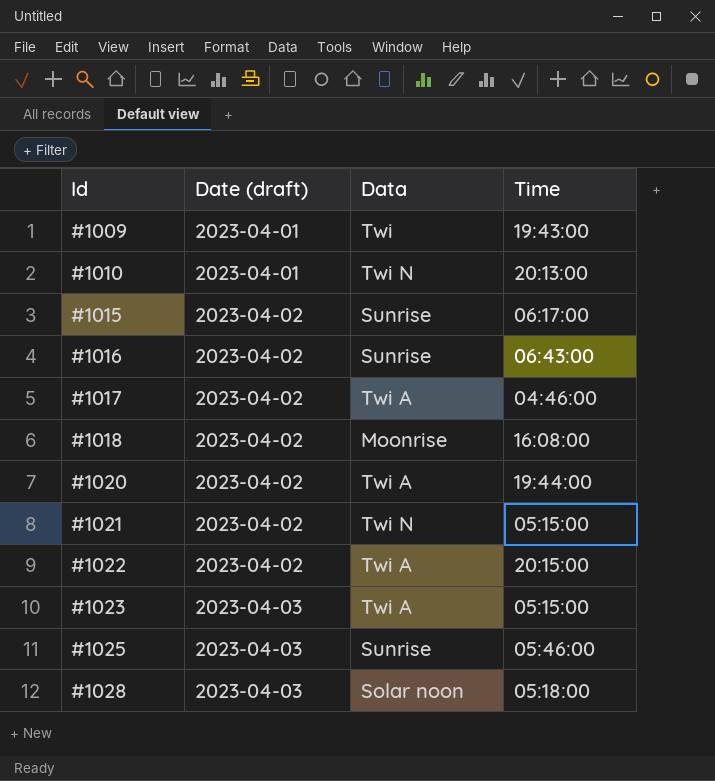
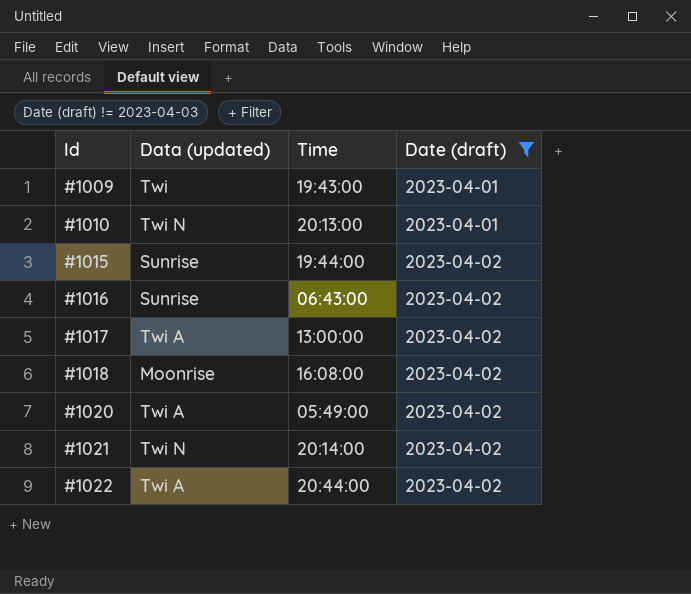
filter: none -> Date (draft) != 2023-04-03
column name: Data -> Data (updated)
column Date (draft) | position: 2 -> 4
#1015 | Time: 06:17:00 -> 19:44:00
#1017 | Time: 04:46:00 -> 13:00:00
#1020 | Time: 19:44:00 -> 05:49:00
#1021 | Time: 05:15:00 -> 20:14:00
#1022 | Time: 20:15:00 -> 20:44:00

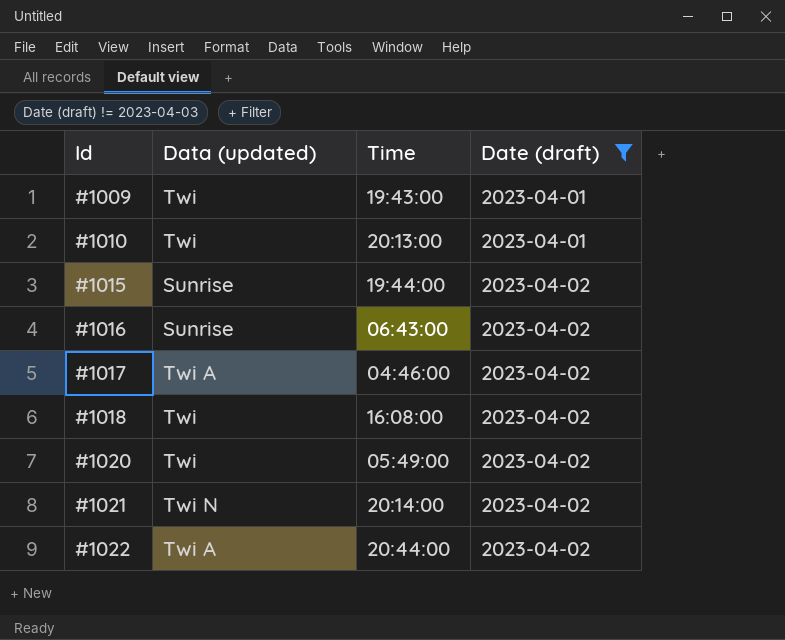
#1010 | Data (updated): Twi N -> Twi
#1017 | Time: 13:00:00 -> 04:46:00
#1018 | Data (updated): Moonrise -> Twi
#1020 | Data (updated): Twi A -> Twi

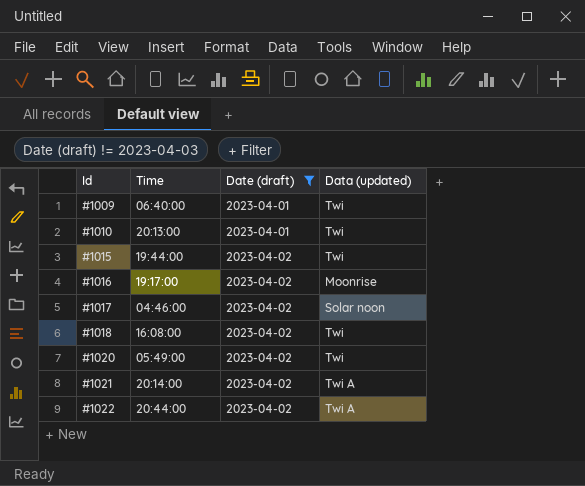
column Data (updated) | position: 2 -> 4
#1009 | Time: 19:43:00 -> 06:40:00
#1015 | Data (updated): Sunrise -> Twi
#1016 | Time: 06:43:00 -> 19:17:00
#1016 | Data (updated): Sunrise -> Moonrise
#1017 | Data (updated): Twi A -> Solar noon
#1021 | Data (updated): Twi N -> Twi A

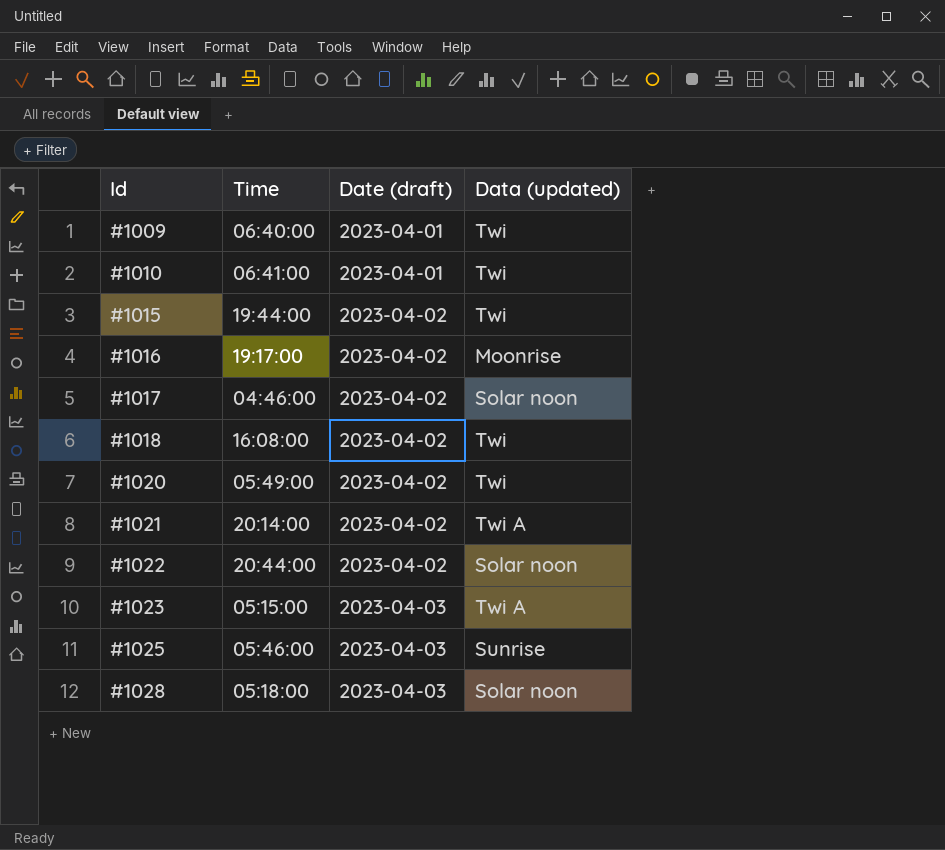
filter: Date (draft) != 2023-04-03 -> none
#1010 | Time: 20:13:00 -> 06:41:00
#1022 | Data (updated): Twi A -> Solar noon

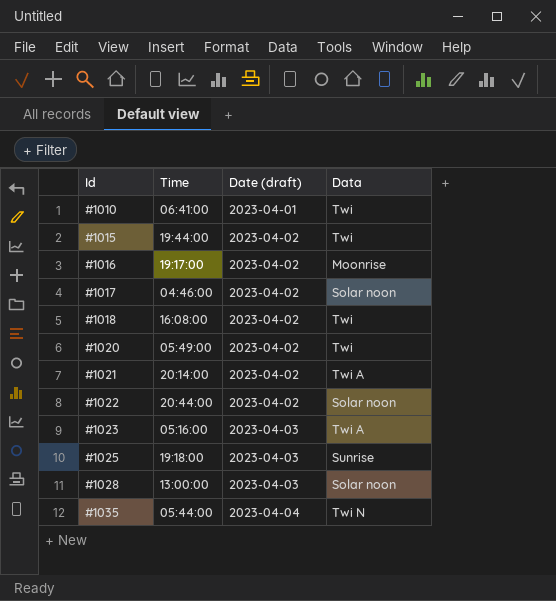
column name: Data (updated) -> Data
row #1009: 06:40:00 | 2023-04-01 | Twi -> none
#1023 | Time: 05:15:00 -> 05:16:00
#1025 | Time: 05:46:00 -> 19:18:00
#1028 | Time: 05:18:00 -> 13:00:00
row #1035: none -> 05:44:00 | 2023-04-04 | Twi N

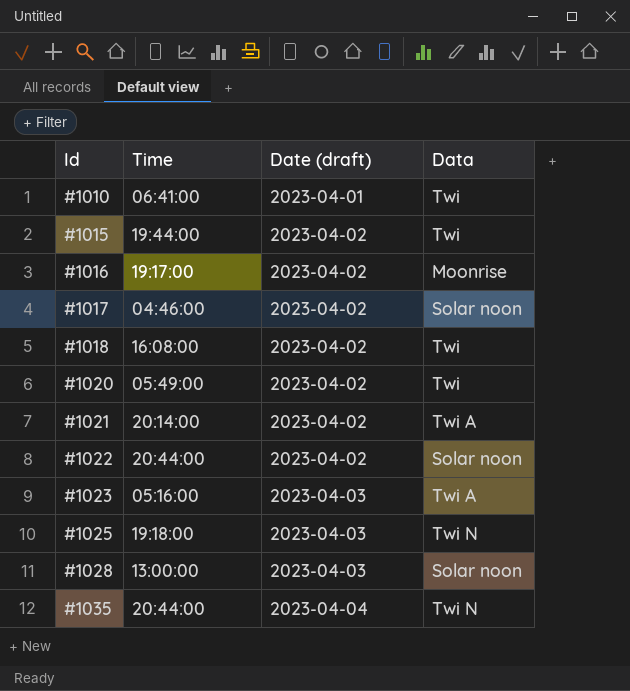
#1025 | Data: Sunrise -> Twi N
#1035 | Time: 05:44:00 -> 20:44:00

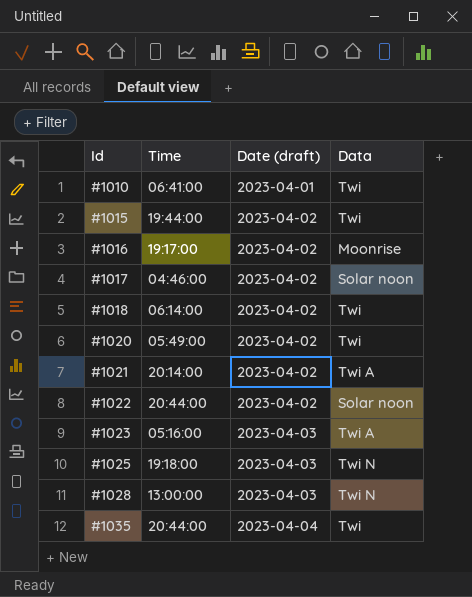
#1018 | Time: 16:08:00 -> 06:14:00
#1028 | Data: Solar noon -> Twi N
#1035 | Data: Twi N -> Twi

